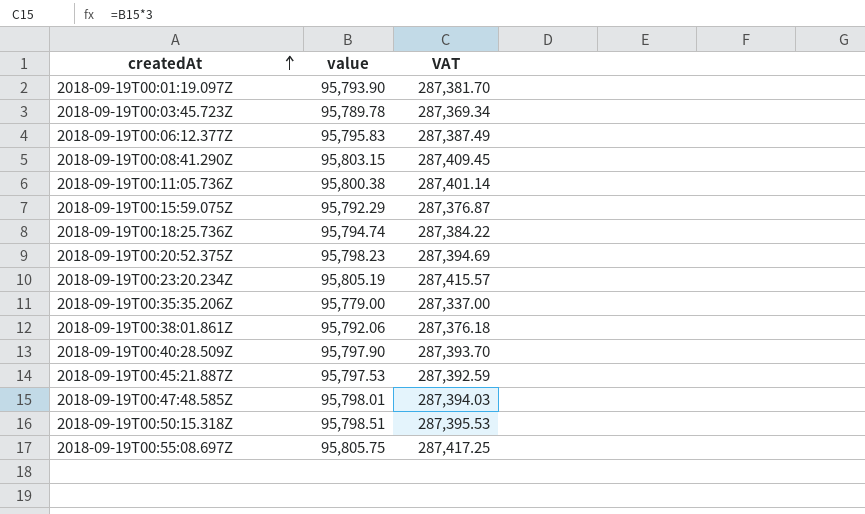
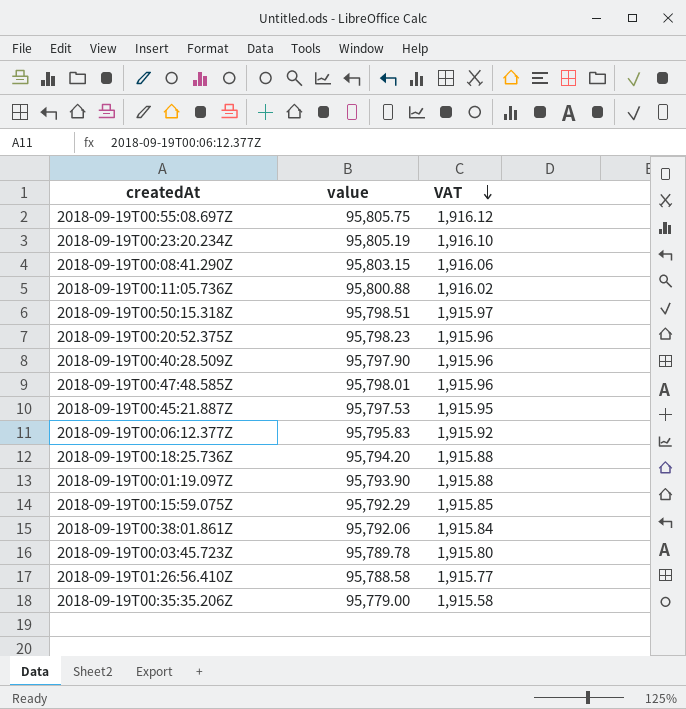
row order: createdAt ascending -> VAT descending
column VAT | formula: [value] * 3 -> [value] * 0.02
2018-09-19T00:11:05.736Z | value: 95,800.38 -> 95,800.88
2018-09-19T00:18:25.736Z | value: 95,794.74 -> 95,794.20
row 2018-09-19T01:26:56.410Z: none -> 95,788.58 | 1,915.77

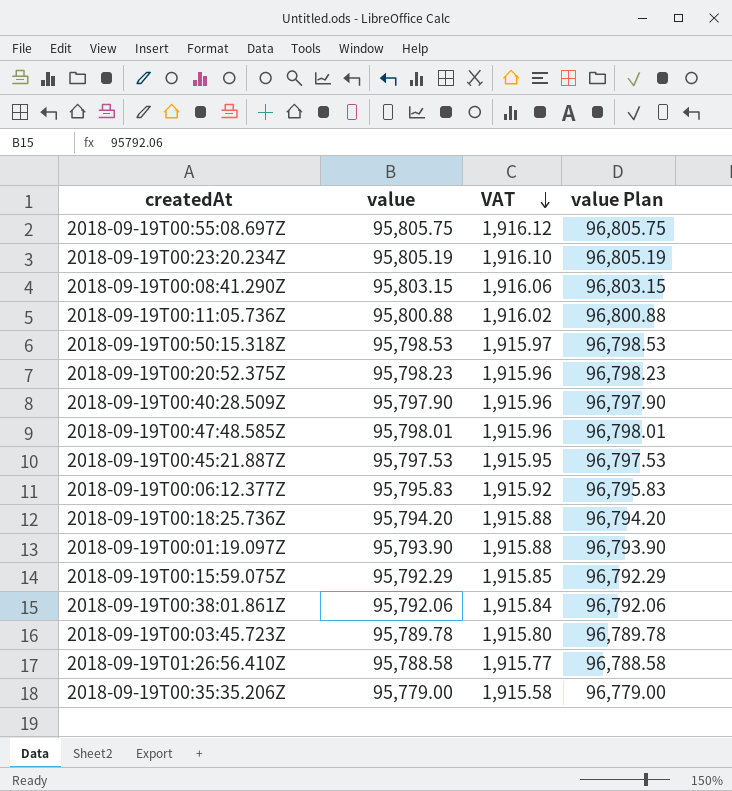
column value Plan | formula: none -> [value] + 1000
2018-09-19T00:50:15.318Z | value: 95,798.51 -> 95,798.53

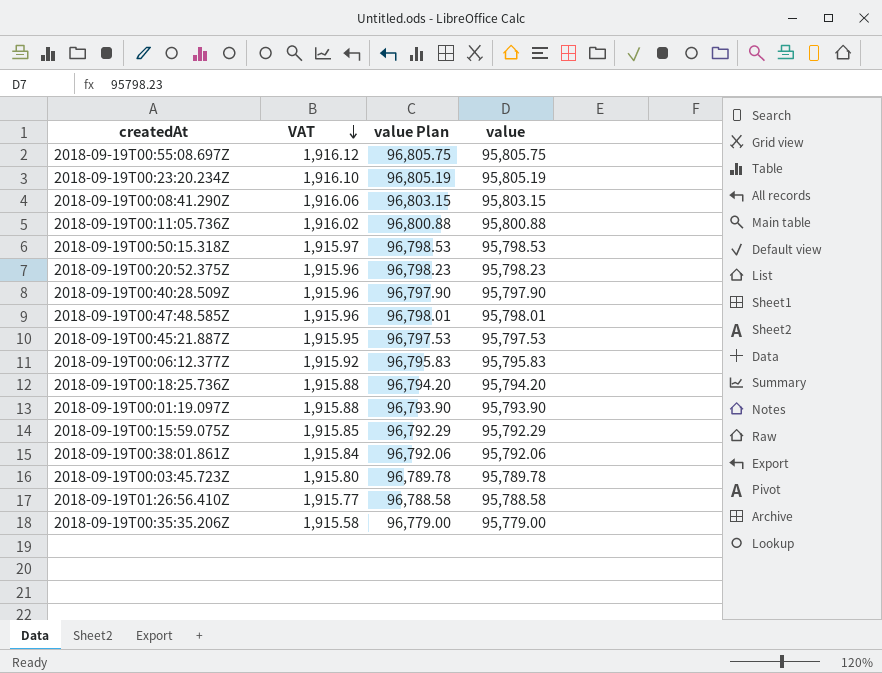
column value | position: 2 -> 4

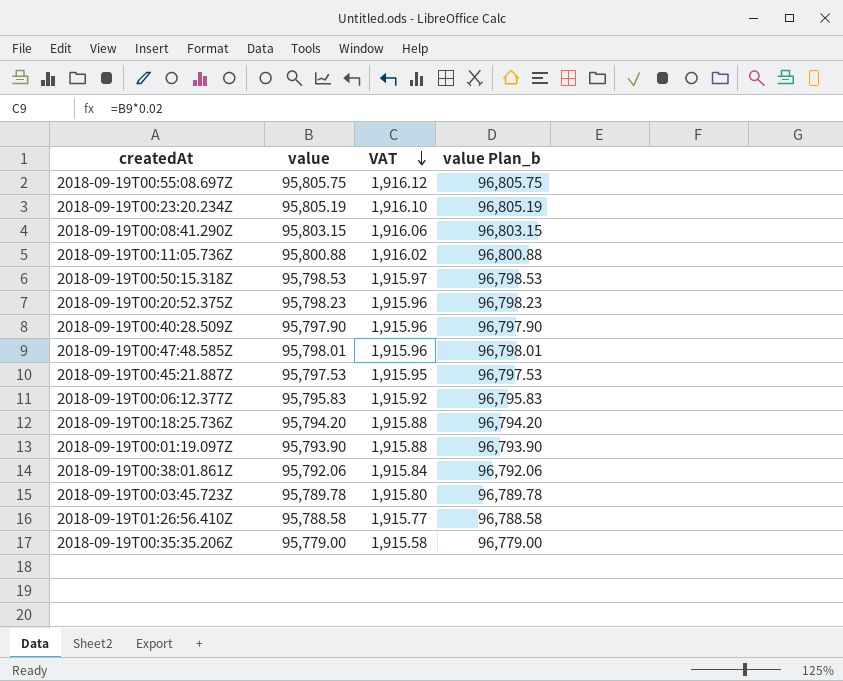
column value | position: 4 -> 2
column name: value Plan -> value Plan_b
row 2018-09-19T00:15:59.075Z: 1,915.85 | 96,792.29 | 95,792.29 -> none

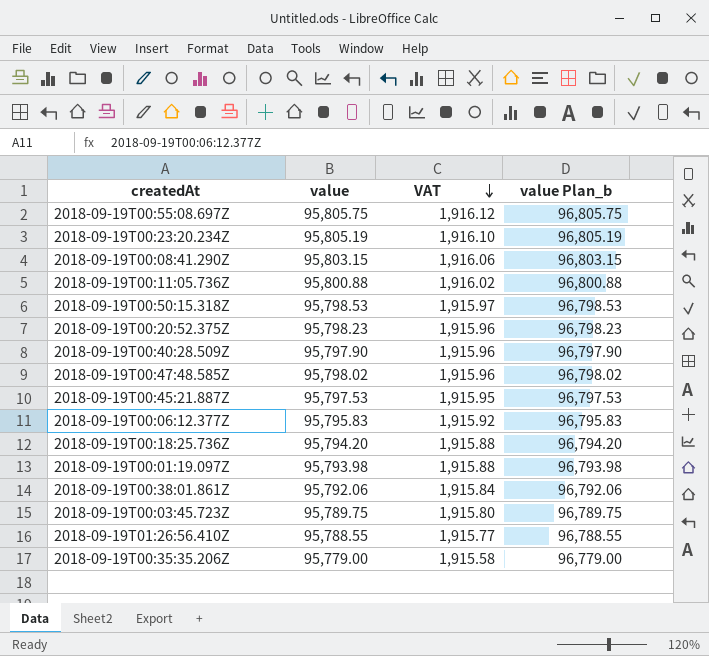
2018-09-19T00:47:48.585Z | value: 95,798.01 -> 95,798.02
2018-09-19T00:47:48.585Z | value Plan_b: 96,798.01 -> 96,798.02
2018-09-19T00:01:19.097Z | value: 95,793.90 -> 95,793.98
2018-09-19T00:01:19.097Z | value Plan_b: 96,793.90 -> 96,793.98
2018-09-19T00:03:45.723Z | value: 95,789.78 -> 95,789.75
2018-09-19T00:03:45.723Z | value Plan_b: 96,789.78 -> 96,789.75
2018-09-19T01:26:56.410Z | value: 95,788.58 -> 95,788.55
2018-09-19T01:26:56.410Z | value Plan_b: 96,788.58 -> 96,788.55

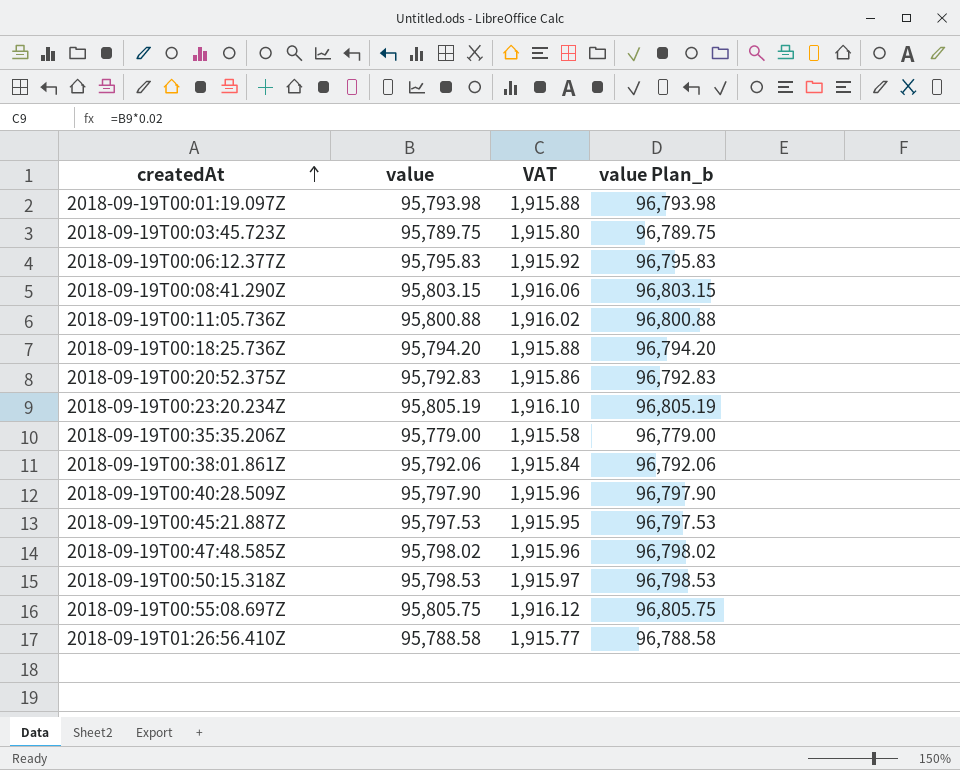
row order: VAT descending -> createdAt ascending
2018-09-19T00:20:52.375Z | value: 95,798.23 -> 95,792.83
2018-09-19T00:20:52.375Z | VAT: 1,915.96 -> 1,915.86
2018-09-19T00:20:52.375Z | value Plan_b: 96,798.23 -> 96,792.83
2018-09-19T01:26:56.410Z | value: 95,788.55 -> 95,788.58
2018-09-19T01:26:56.410Z | value Plan_b: 96,788.55 -> 96,788.58

